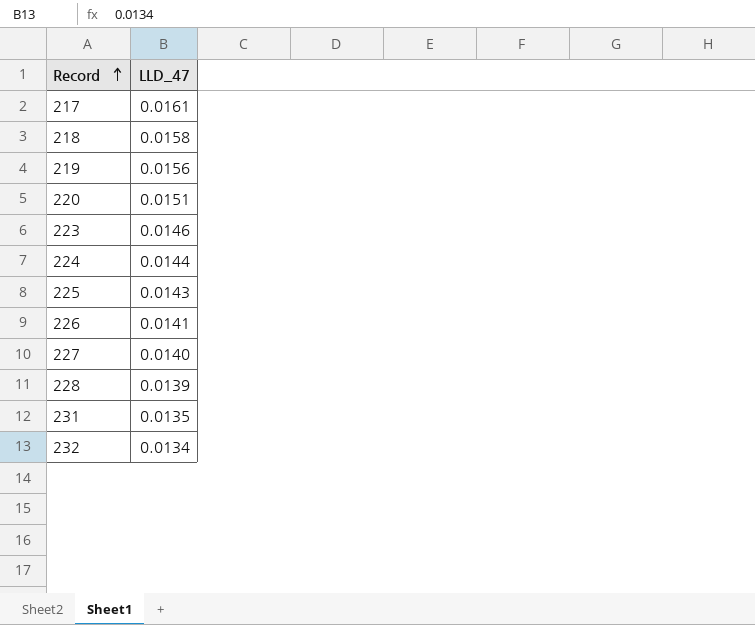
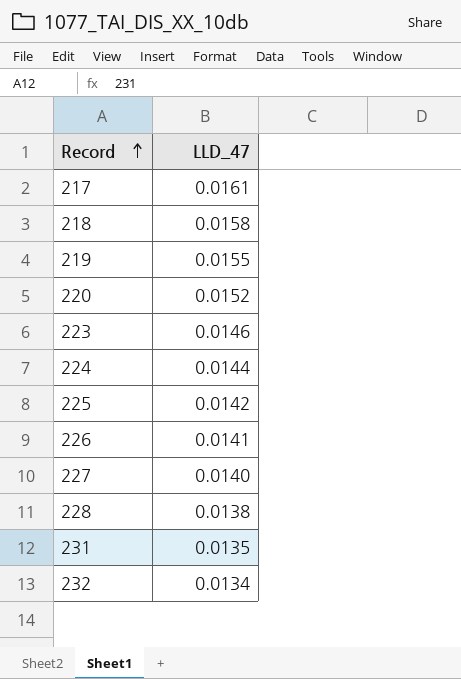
219 | LLD_47: 0.0156 -> 0.0155
220 | LLD_47: 0.0151 -> 0.0152
225 | LLD_47: 0.0143 -> 0.0142
228 | LLD_47: 0.0139 -> 0.0138

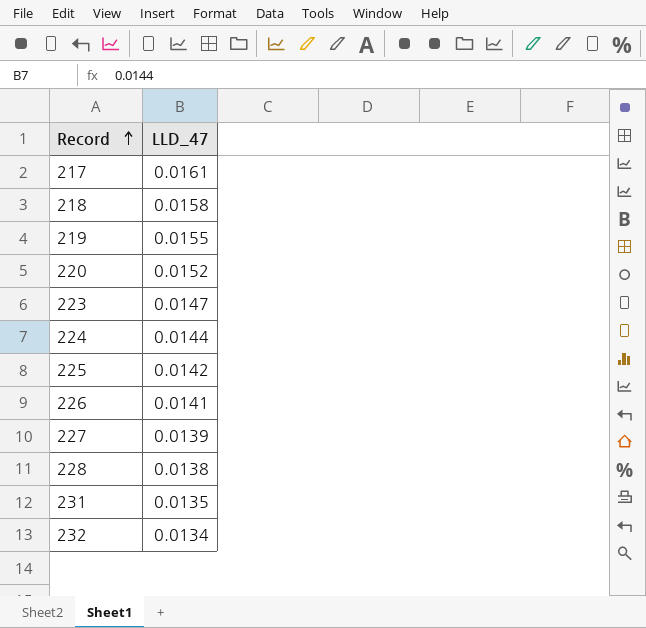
223 | LLD_47: 0.0146 -> 0.0147
227 | LLD_47: 0.0140 -> 0.0139

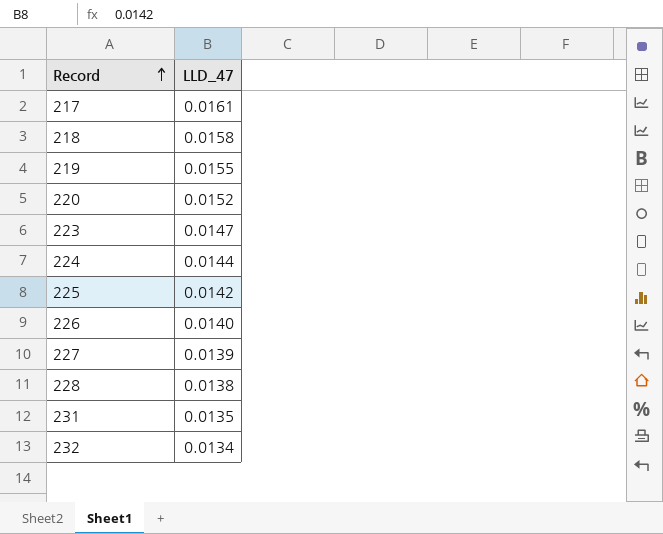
226 | LLD_47: 0.0141 -> 0.0140

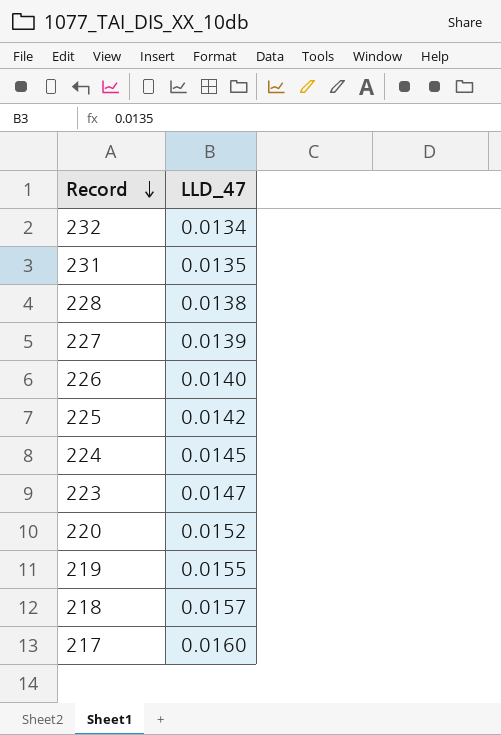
row order: Record ascending -> Record descending
224 | LLD_47: 0.0144 -> 0.0145
218 | LLD_47: 0.0158 -> 0.0157
217 | LLD_47: 0.0161 -> 0.0160

